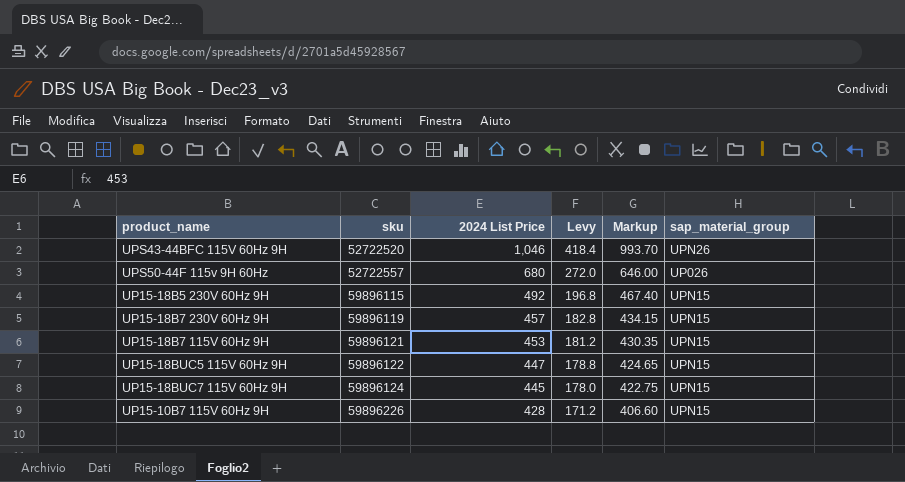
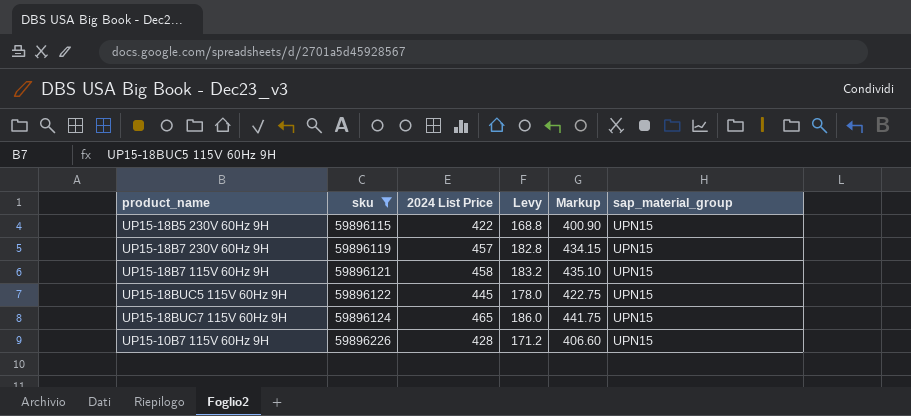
filter: none -> sku >= 59896115
UP15-18B5 230V 60Hz 9H | 2024 List Price: 492 -> 422
UP15-18B5 230V 60Hz 9H | Levy: 196.8 -> 168.8
UP15-18B5 230V 60Hz 9H | Markup: 467.40 -> 400.90
UP15-18B7 115V 60Hz 9H | 2024 List Price: 453 -> 458
UP15-18B7 115V 60Hz 9H | Levy: 181.2 -> 183.2
UP15-18B7 115V 60Hz 9H | Markup: 430.35 -> 435.10
UP15-18BUC5 115V 60Hz 9H | 2024 List Price: 447 -> 445
UP15-18BUC5 115V 60Hz 9H | Levy: 178.8 -> 178.0
UP15-18BUC5 115V 60Hz 9H | Markup: 424.65 -> 422.75
UP15-18BUC7 115V 60Hz 9H | 2024 List Price: 445 -> 465
UP15-18BUC7 115V 60Hz 9H | Levy: 178.0 -> 186.0
UP15-18BUC7 115V 60Hz 9H | Markup: 422.75 -> 441.75

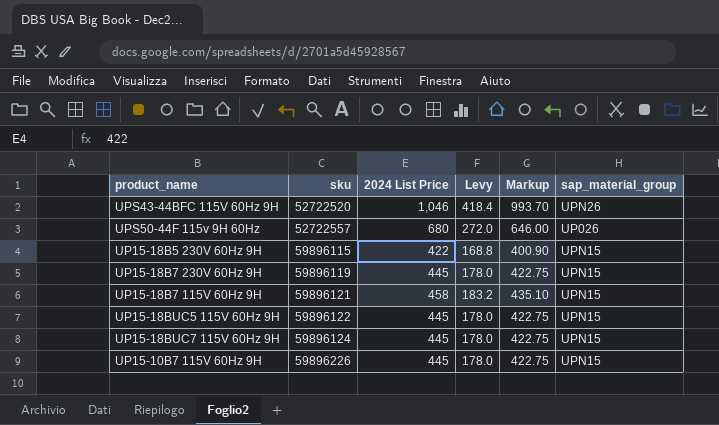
filter: sku >= 59896115 -> none
UP15-18B7 230V 60Hz 9H | 2024 List Price: 457 -> 445
UP15-18B7 230V 60Hz 9H | Levy: 182.8 -> 178.0
UP15-18B7 230V 60Hz 9H | Markup: 434.15 -> 422.75
UP15-18BUC7 115V 60Hz 9H | 2024 List Price: 465 -> 445
UP15-18BUC7 115V 60Hz 9H | Levy: 186.0 -> 178.0
UP15-18BUC7 115V 60Hz 9H | Markup: 441.75 -> 422.75
UP15-10B7 115V 60Hz 9H | 2024 List Price: 428 -> 445
UP15-10B7 115V 60Hz 9H | Levy: 171.2 -> 178.0
UP15-10B7 115V 60Hz 9H | Markup: 406.60 -> 422.75

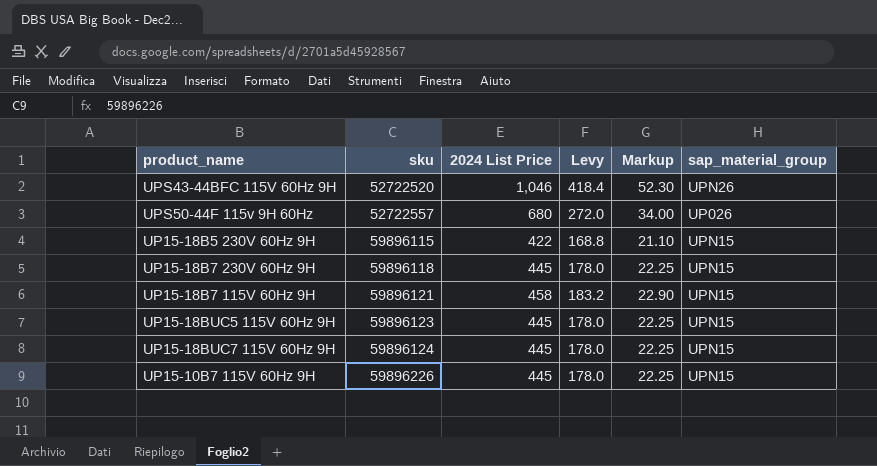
column Markup | formula: [2024 List Price] * 0.95 -> [2024 List Price] * 0.05
UP15-18B7 230V 60Hz 9H | sku: 59896119 -> 59896118
UP15-18BUC5 115V 60Hz 9H | sku: 59896122 -> 59896123

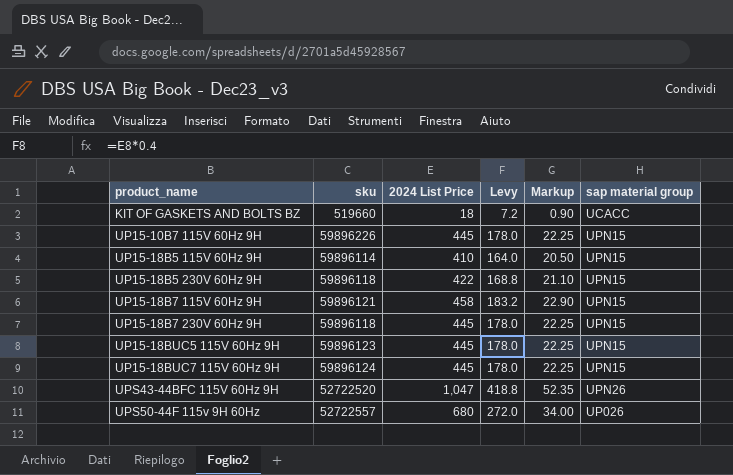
row order: sku ascending -> product_name ascending
column name: sap_material_group -> sap material group
row KIT OF GASKETS AND BOLTS BZ: none -> 519660 | 18 | 7.2 | 0.90 | UCACC
row UP15-18B5 115V 60Hz 9H: none -> 59896114 | 410 | 164.0 | 20.50 | UPN15
UP15-18B5 230V 60Hz 9H | sku: 59896115 -> 59896118
UPS43-44BFC 115V 60Hz 9H | 2024 List Price: 1,046 -> 1,047
UPS43-44BFC 115V 60Hz 9H | Levy: 418.4 -> 418.8
UPS43-44BFC 115V 60Hz 9H | Markup: 52.30 -> 52.35

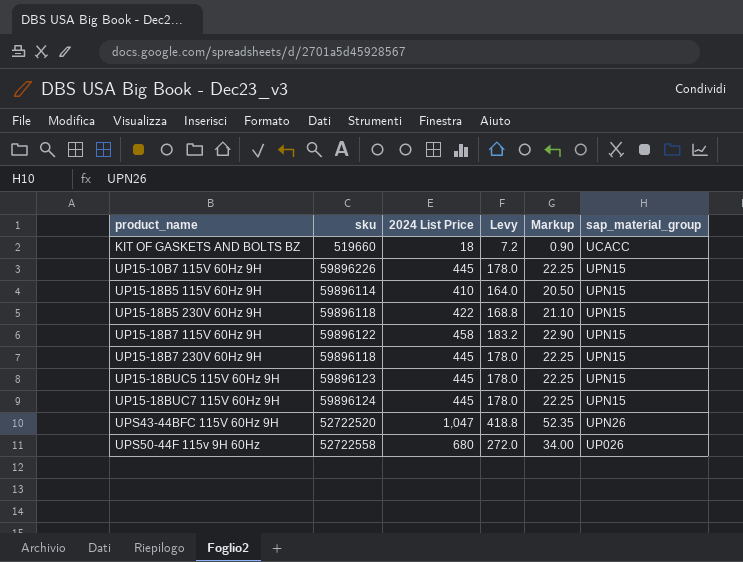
column name: sap material group -> sap_material_group
UP15-18B7 115V 60Hz 9H | sku: 59896121 -> 59896122
UPS50-44F 115v 9H 60Hz | sku: 52722557 -> 52722558

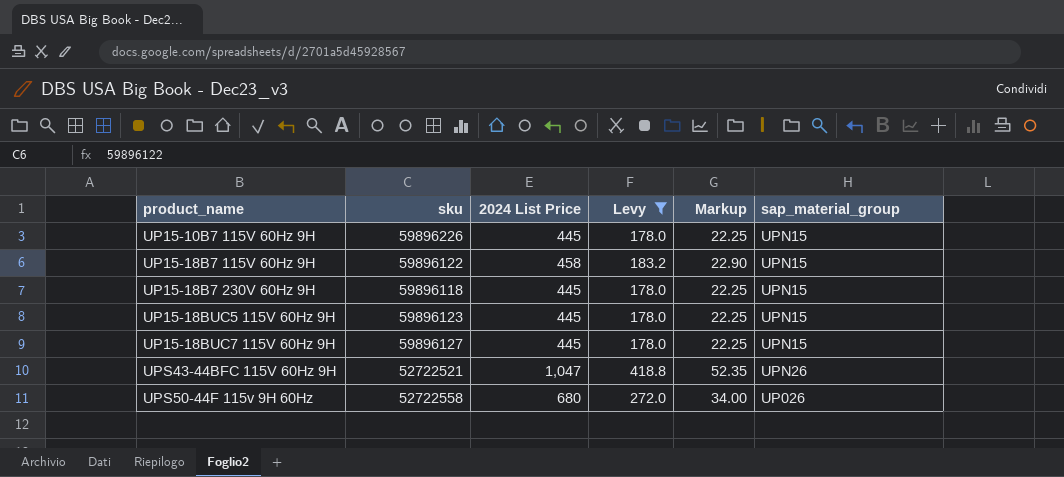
filter: none -> Levy >= 178.0
UP15-18BUC7 115V 60Hz 9H | sku: 59896124 -> 59896127
UPS43-44BFC 115V 60Hz 9H | sku: 52722520 -> 52722521

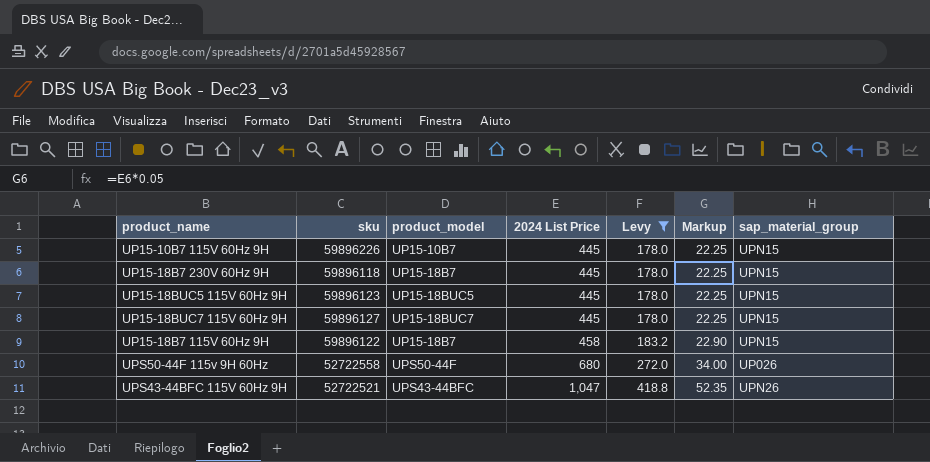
row order: product_name ascending -> 2024 List Price ascending
column product_model | position: none -> 3

